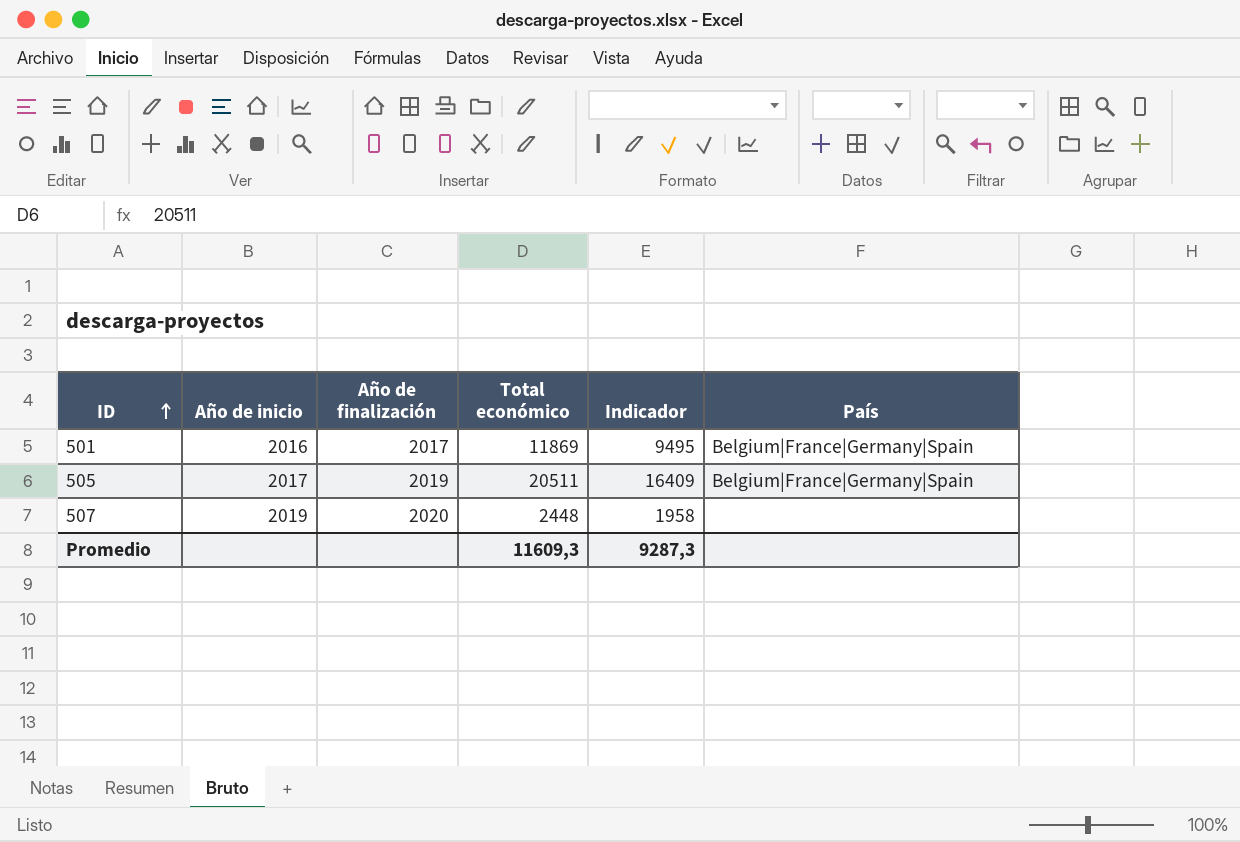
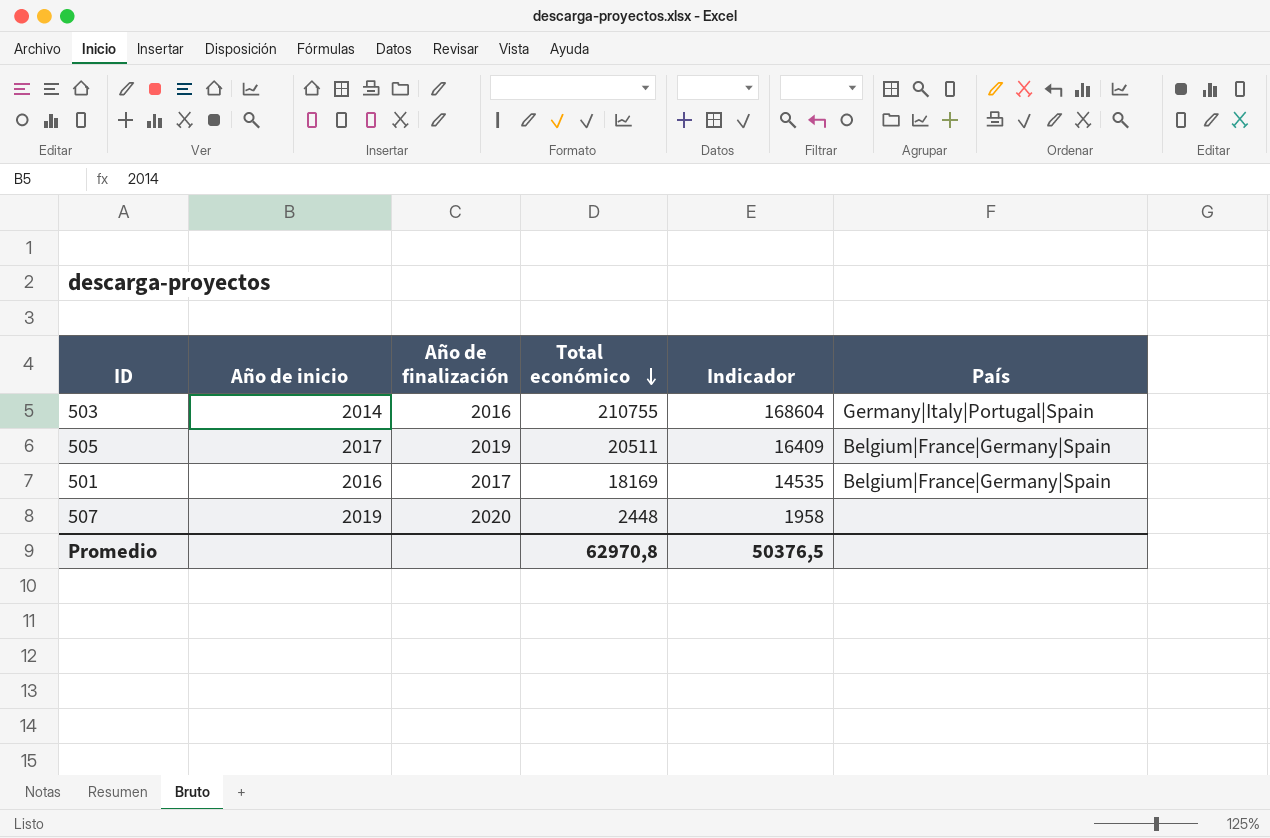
row order: ID ascending -> Total económico descending
row 503: none -> 2014 | 2016 | 210755 | 168604 | Germany|Italy|Portugal|Spain
501 | Total económico: 11869 -> 18169
501 | Indicador: 9495 -> 14535
Promedio | Total económico: 11609,3 -> 62970,8
Promedio | Indicador: 9287,3 -> 50376,5

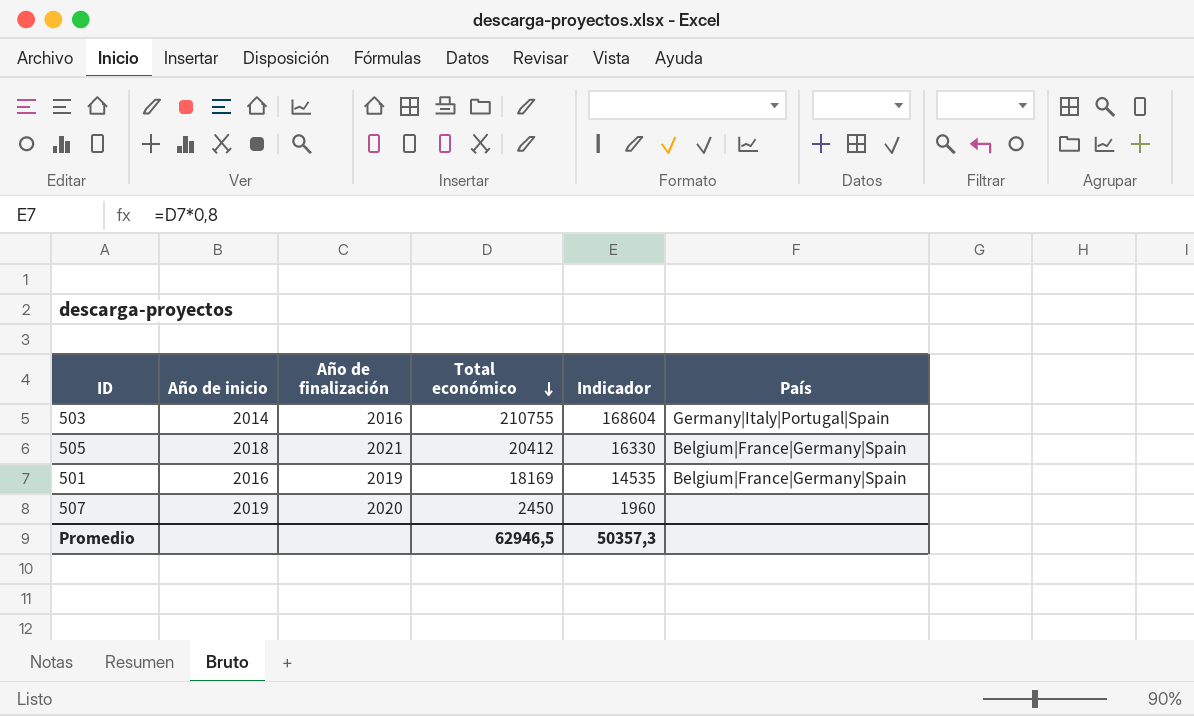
505 | Año de inicio: 2017 -> 2018
505 | Año de finalización: 2019 -> 2021
505 | Total económico: 20511 -> 20412
505 | Indicador: 16409 -> 16330
501 | Año de finalización: 2017 -> 2019
507 | Total económico: 2448 -> 2450
507 | Indicador: 1958 -> 1960
Promedio | Total económico: 62970,8 -> 62946,5
Promedio | Indicador: 50376,5 -> 50357,3

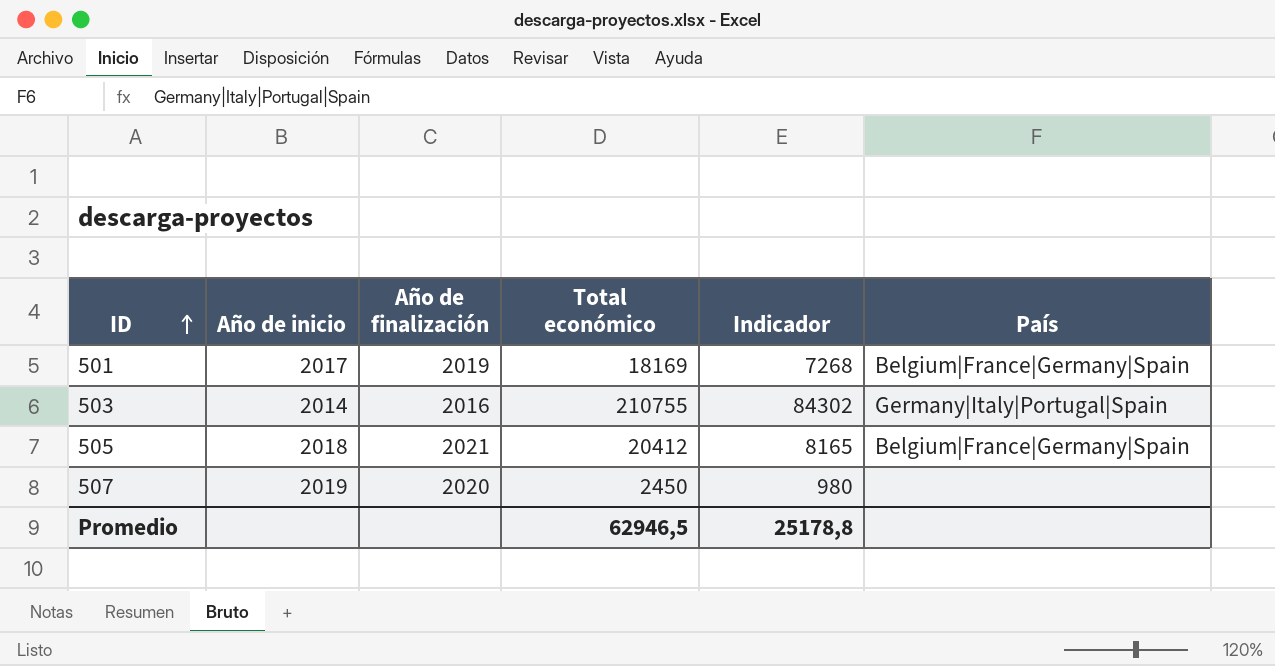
row order: Total económico descending -> ID ascending
column Indicador | formula: [Total económico] * 0,8 -> [Total económico] * 0,4
501 | Año de inicio: 2016 -> 2017
Promedio | Indicador: 50357,3 -> 25178,8

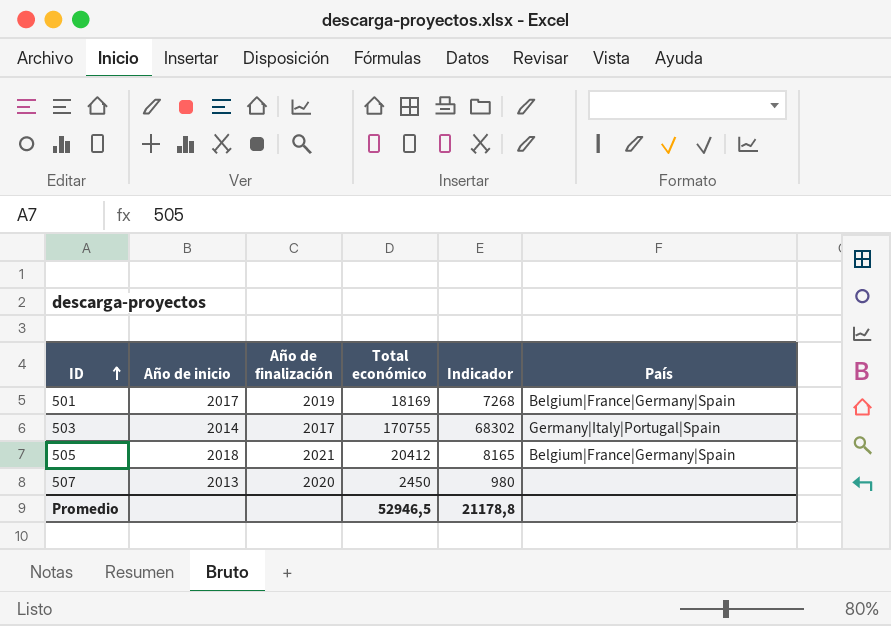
503 | Año de finalización: 2016 -> 2017
503 | Total económico: 210755 -> 170755
503 | Indicador: 84302 -> 68302
507 | Año de inicio: 2019 -> 2013
Promedio | Total económico: 62946,5 -> 52946,5
Promedio | Indicador: 25178,8 -> 21178,8

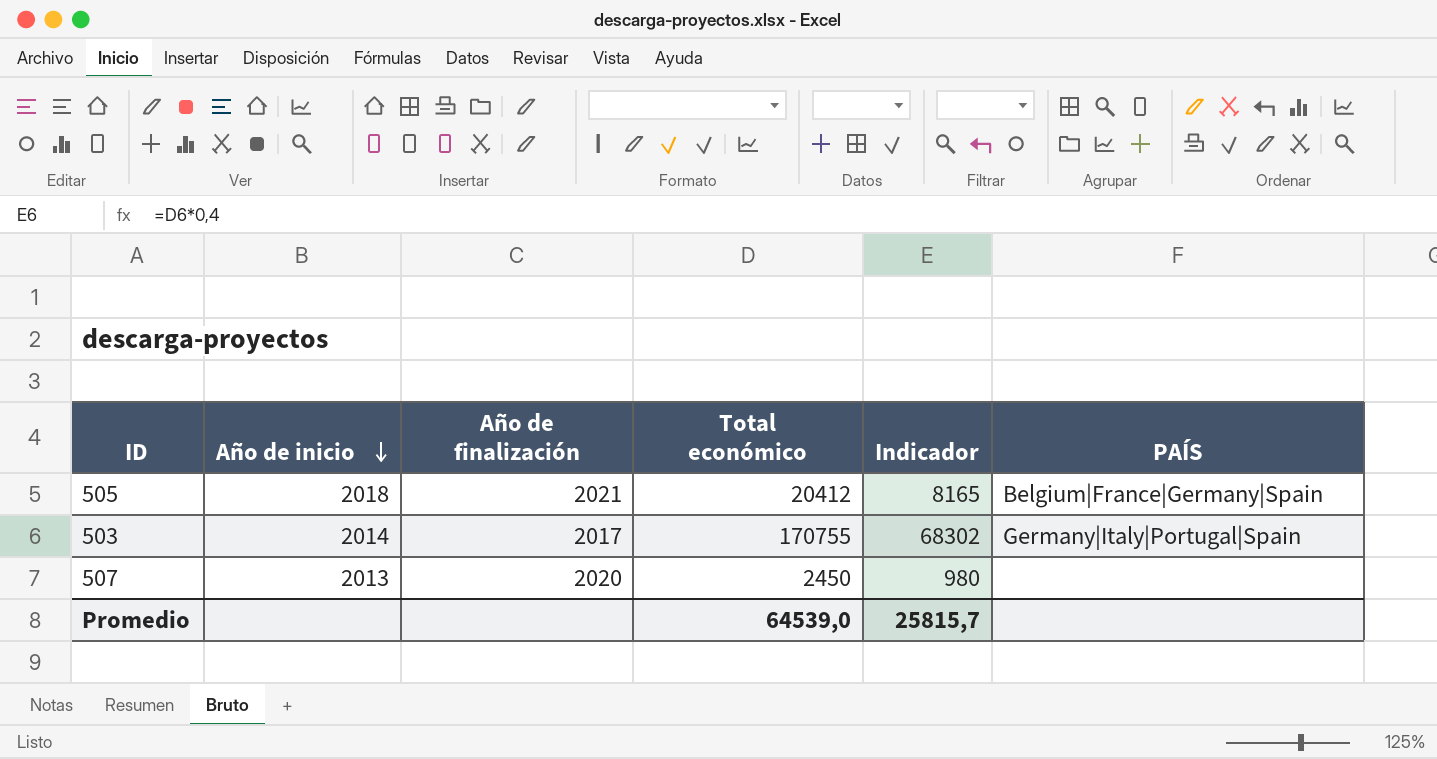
row order: ID ascending -> Año de inicio descending
column name: País -> PAÍS
row 501: 2017 | 2019 | 18169 | 7268 | Belgium|France|Germany|Spain -> none
Promedio | Total económico: 52946,5 -> 64539,0
Promedio | Indicador: 21178,8 -> 25815,7

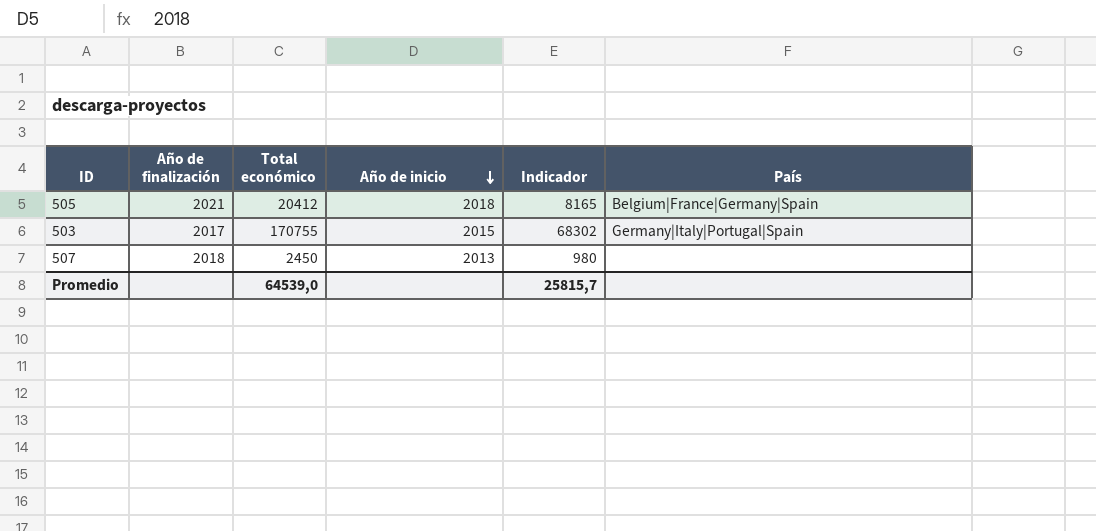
column Año de inicio | position: 2 -> 4
column name: PAÍS -> País
503 | Año de inicio: 2014 -> 2015
507 | Año de finalización: 2020 -> 2018

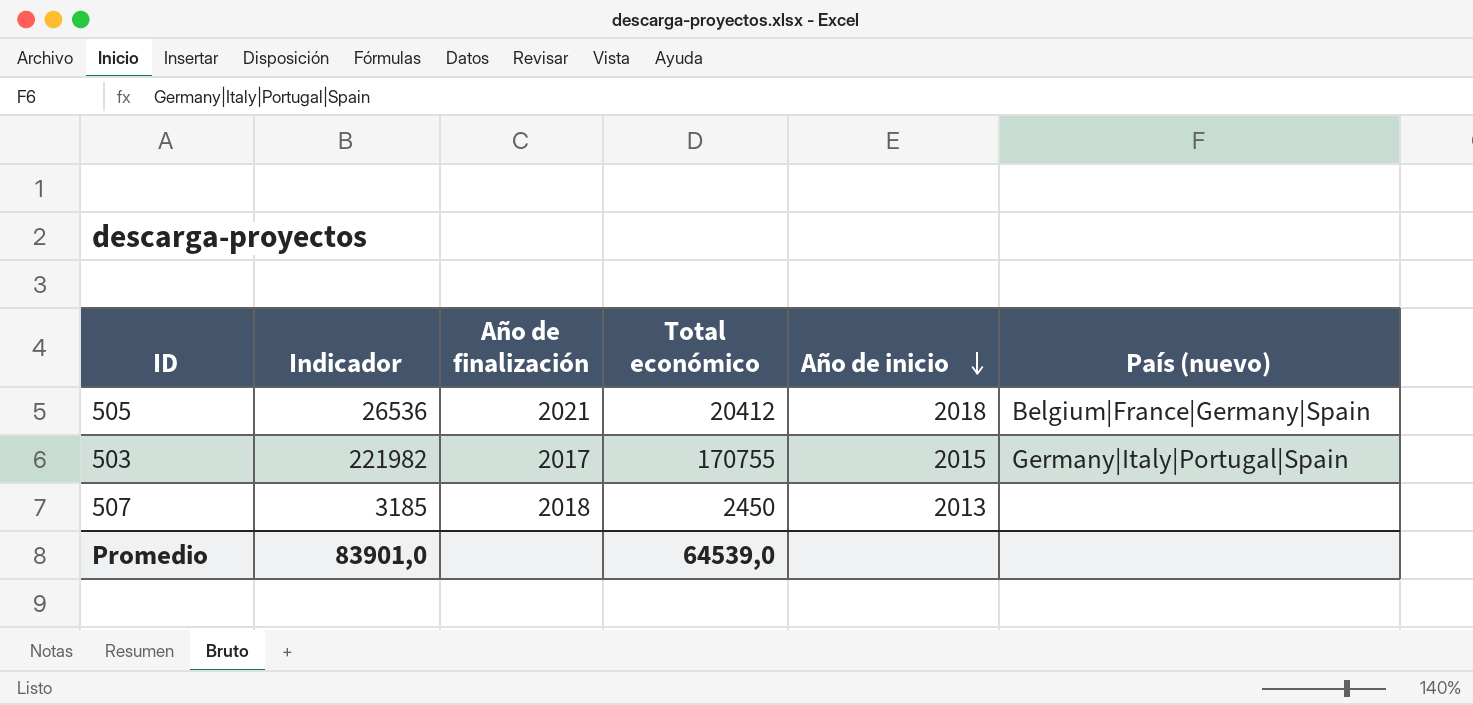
column Indicador | formula: [Total económico] * 0,4 -> [Total económico] * 1,3
column Indicador | position: 5 -> 2
column name: País -> País (nuevo)
Promedio | Indicador: 25815,7 -> 83901,0

